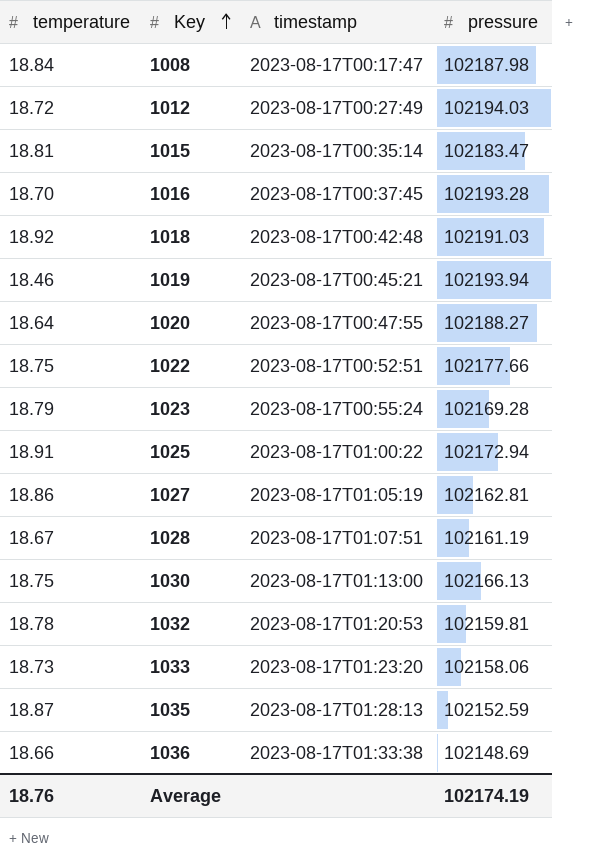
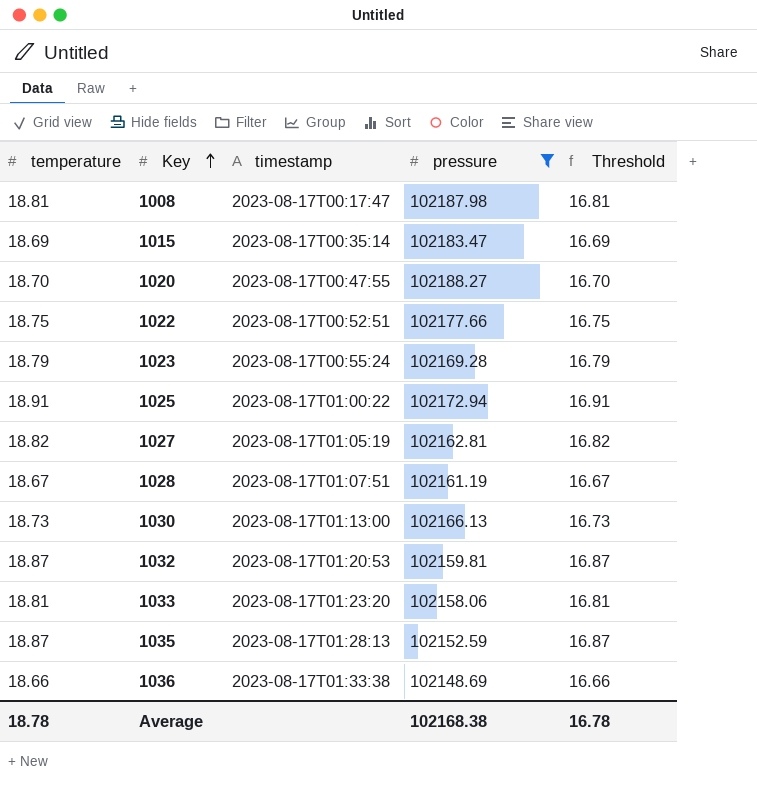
filter: none -> pressure <= 102188.27
column Threshold | formula: none -> [temperature] - 2
1008 | temperature: 18.84 -> 18.81
1015 | temperature: 18.81 -> 18.69
1020 | temperature: 18.64 -> 18.70
1027 | temperature: 18.86 -> 18.82
1030 | temperature: 18.75 -> 18.73
1032 | temperature: 18.78 -> 18.87
1033 | temperature: 18.73 -> 18.81
Average | temperature: 18.76 -> 18.78
Average | pressure: 102174.19 -> 102168.38

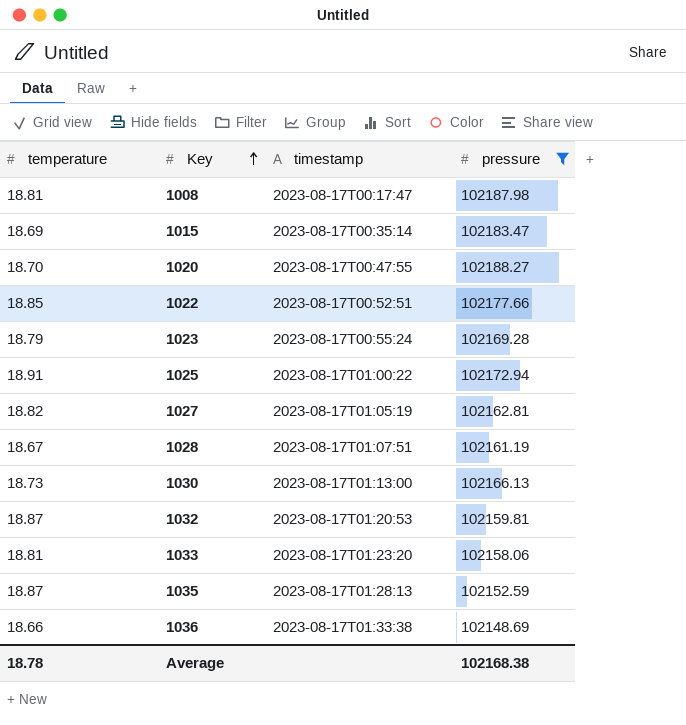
column Threshold | formula: [temperature] - 2 -> none
1022 | temperature: 18.75 -> 18.85

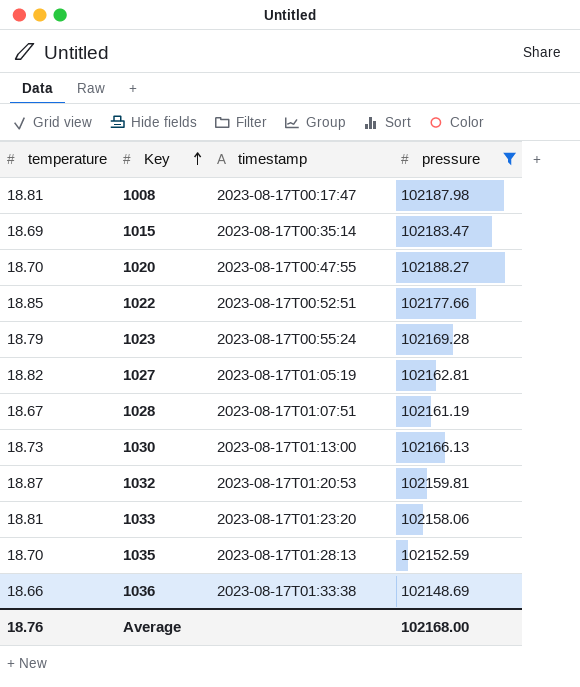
row 1025: 18.91 | 2023-08-17T01:00:22 | 102172.94 -> none
1035 | temperature: 18.87 -> 18.70
Average | temperature: 18.78 -> 18.76
Average | pressure: 102168.38 -> 102168.00

